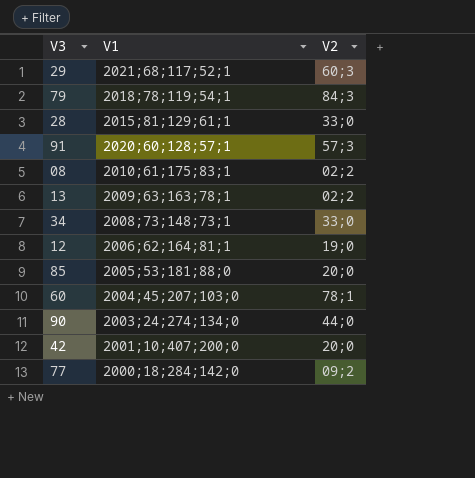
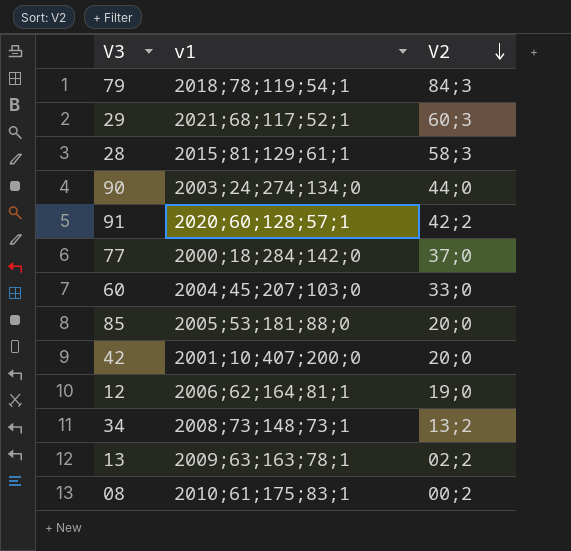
row order: none -> V2 descending
column name: V1 -> v1
28 | V2: 33;0 -> 58;3
91 | V2: 57;3 -> 42;2
77 | V2: 09;2 -> 37;0
60 | V2: 78;1 -> 33;0
34 | V2: 33;0 -> 13;2
08 | V2: 02;2 -> 00;2

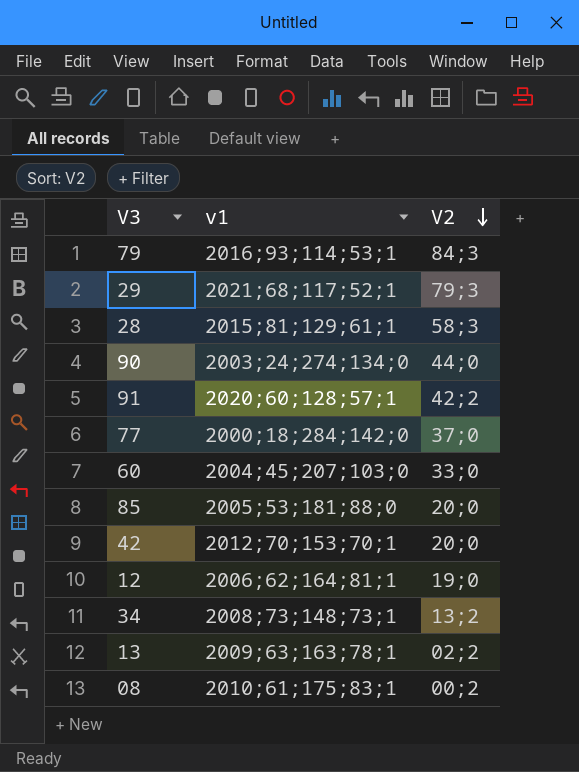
79 | v1: 2018;78;119;54;1 -> 2016;93;114;53;1
29 | V2: 60;3 -> 79;3
42 | v1: 2001;10;407;200;0 -> 2012;70;153;70;1

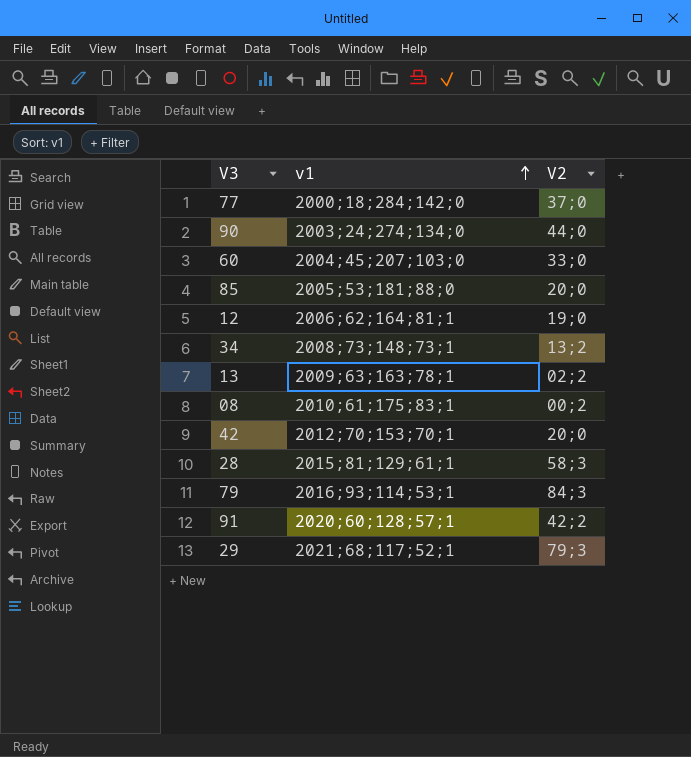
row order: V2 descending -> v1 ascending

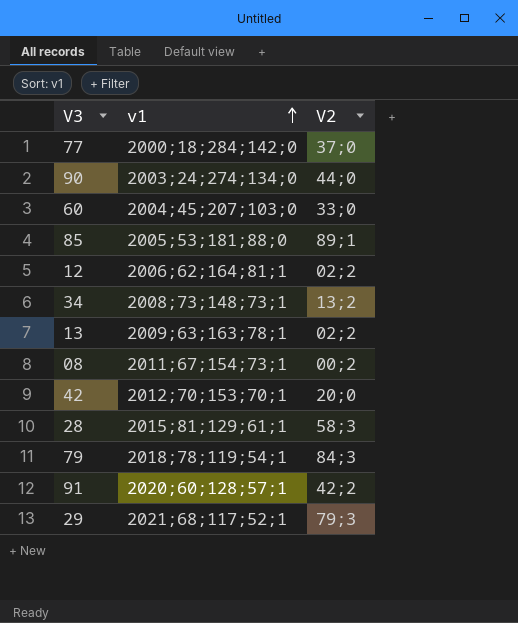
85 | V2: 20;0 -> 89;1
12 | V2: 19;0 -> 02;2
08 | v1: 2010;61;175;83;1 -> 2011;67;154;73;1
79 | v1: 2016;93;114;53;1 -> 2018;78;119;54;1

